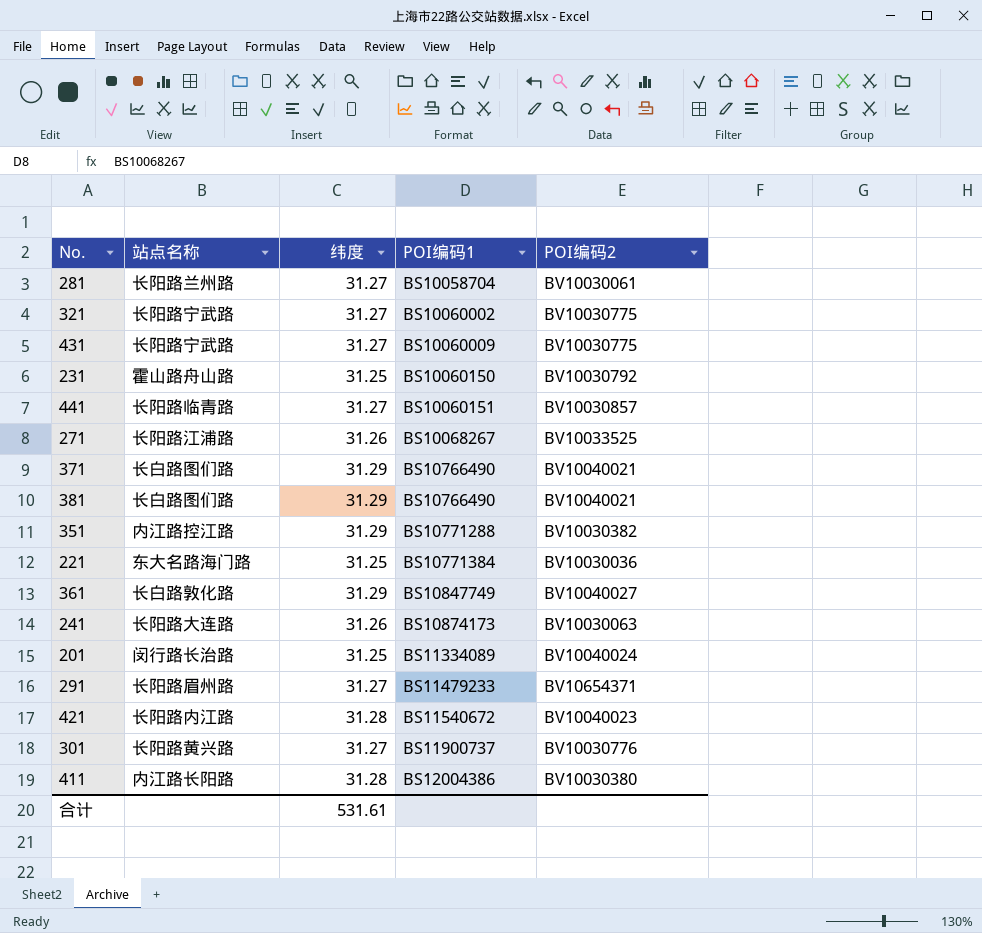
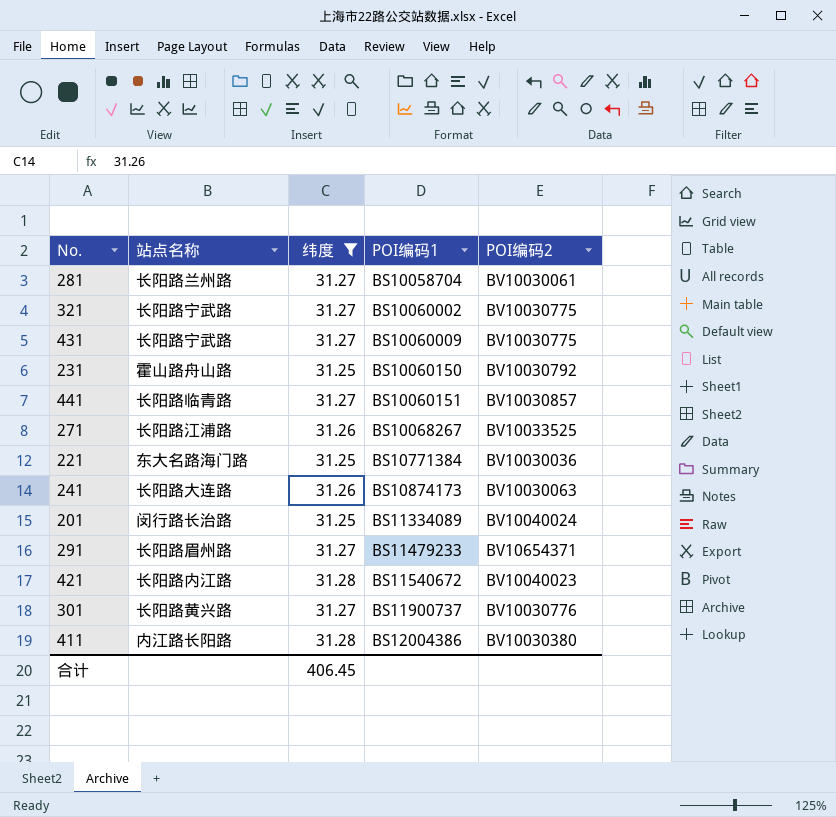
filter: none -> 纬度 != 31.29
合计 | 纬度: 531.61 -> 406.45

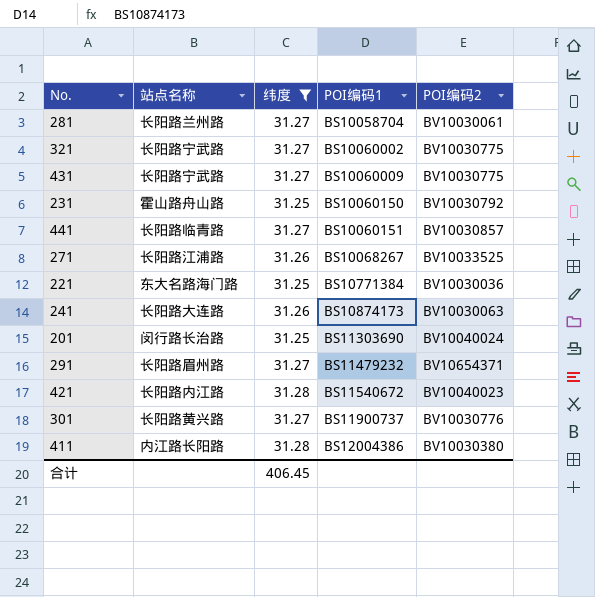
201 | POI编码1: BS11334089 -> BS11303690
291 | POI编码1: BS11479233 -> BS11479232

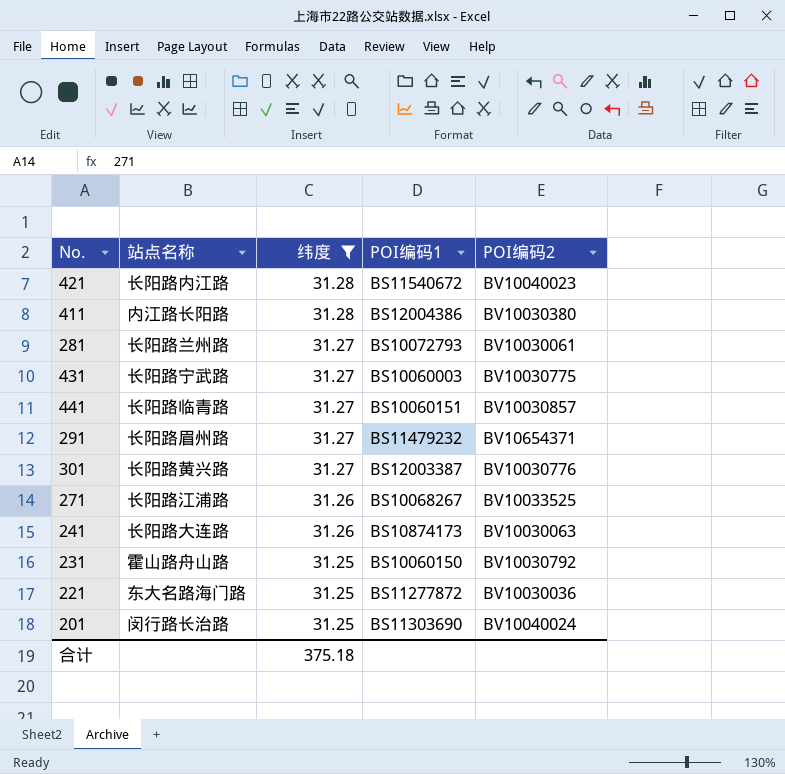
row order: POI编码1 ascending -> 纬度 descending
row 321: 长阳路宁武路 | 31.27 | BS10060002 | BV10030775 -> none
281 | POI编码1: BS10058704 -> BS10072793
431 | POI编码1: BS10060009 -> BS10060003
301 | POI编码1: BS11900737 -> BS12003387
221 | POI编码1: BS10771384 -> BS11277872
合计 | 纬度: 406.45 -> 375.18

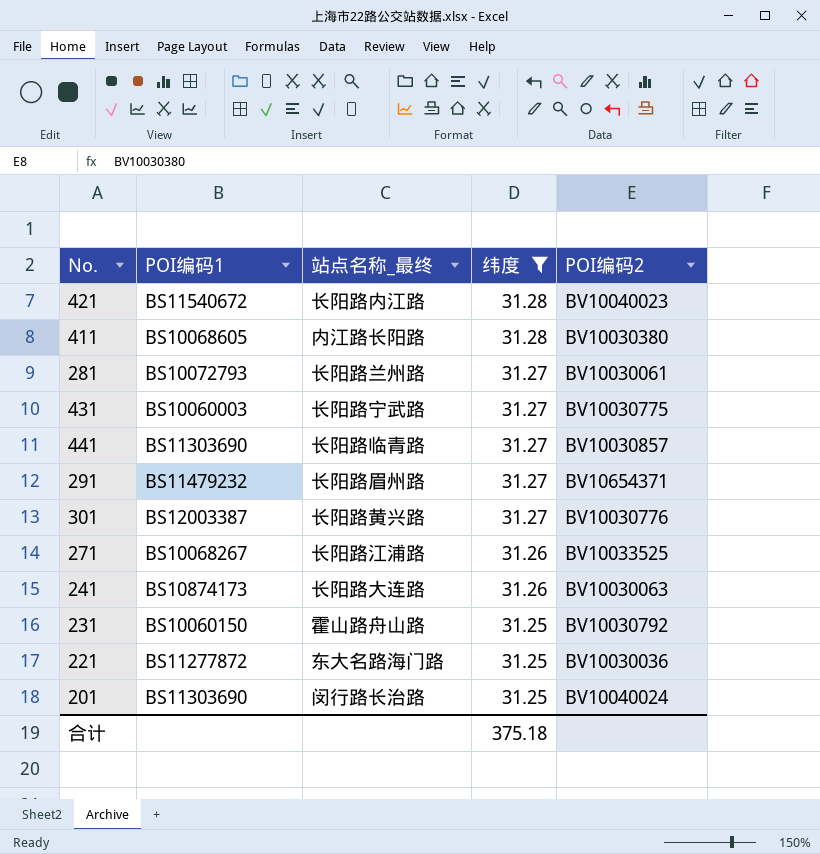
column POI编码1 | position: 4 -> 2
column name: 站点名称 -> 站点名称_最终
411 | POI编码1: BS12004386 -> BS10068605
441 | POI编码1: BS10060151 -> BS11303690

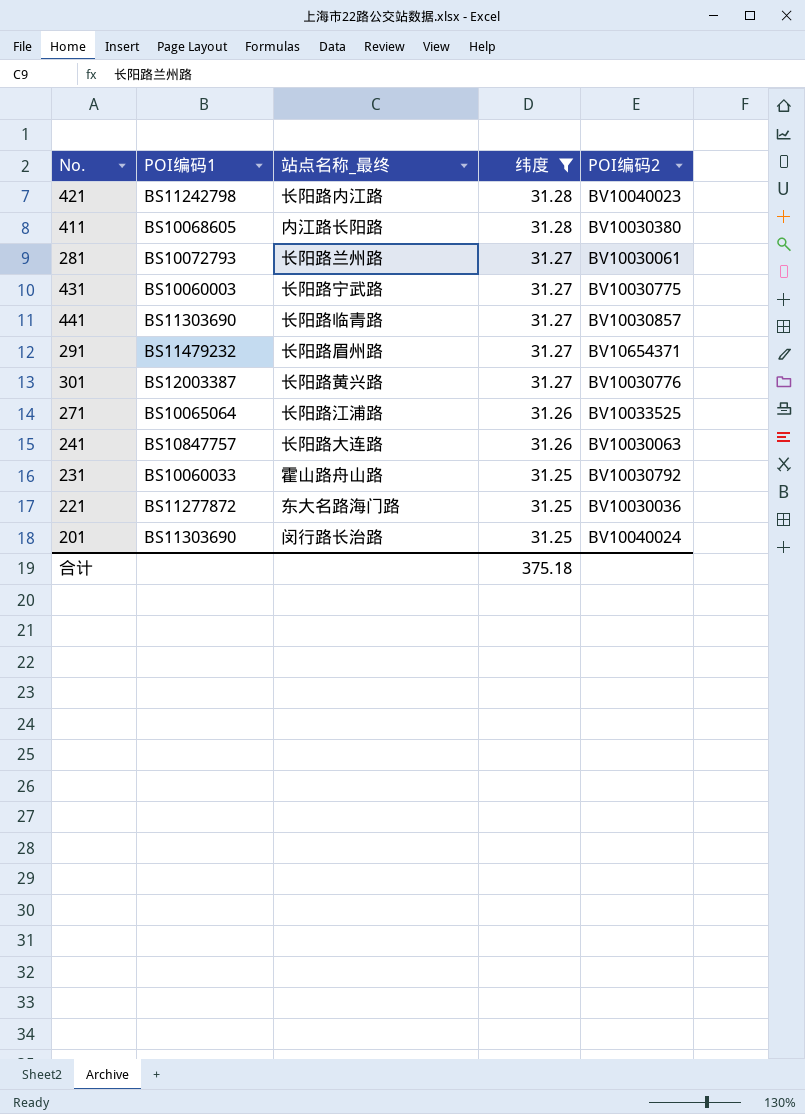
421 | POI编码1: BS11540672 -> BS11242798
271 | POI编码1: BS10068267 -> BS10065064
241 | POI编码1: BS10874173 -> BS10847757
231 | POI编码1: BS10060150 -> BS10060033

